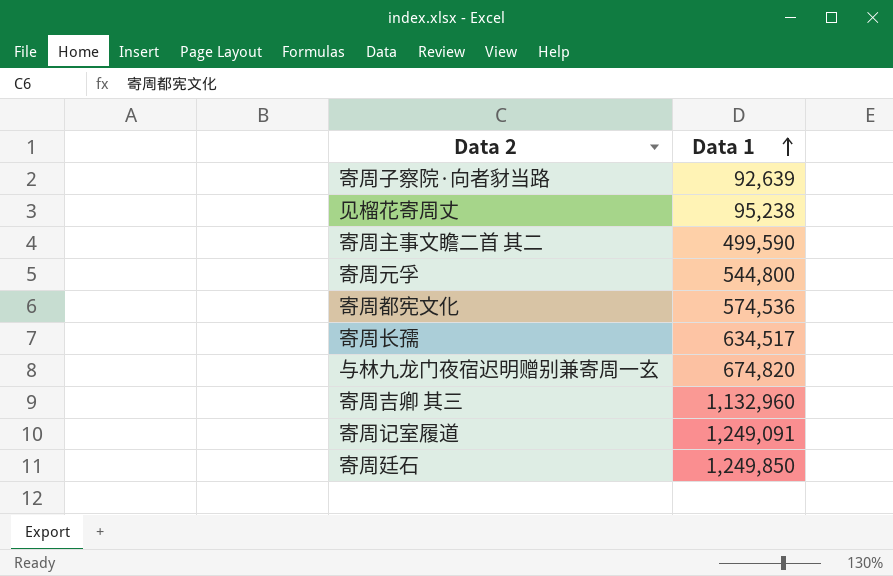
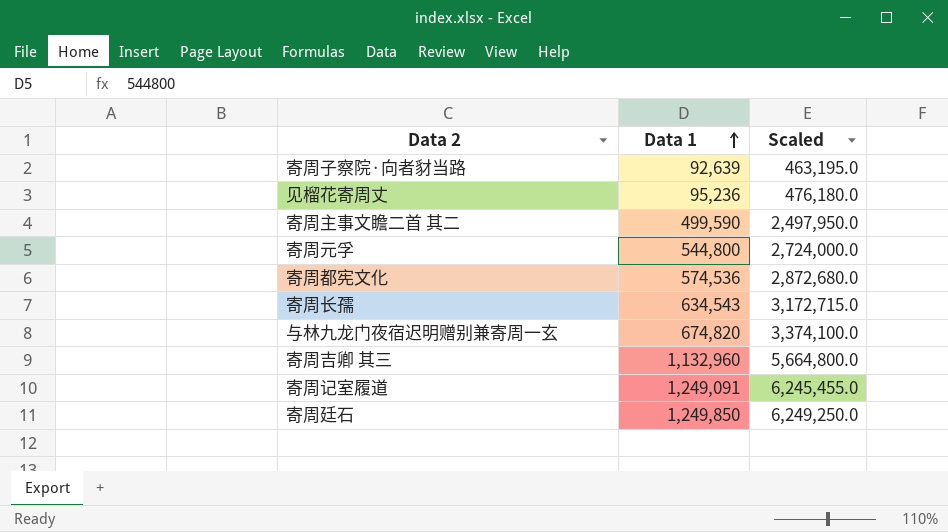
column Scaled | formula: none -> [Data 1] * 5
见榴花寄周丈 | Data 1: 95,238 -> 95,236
寄周长孺 | Data 1: 634,517 -> 634,543

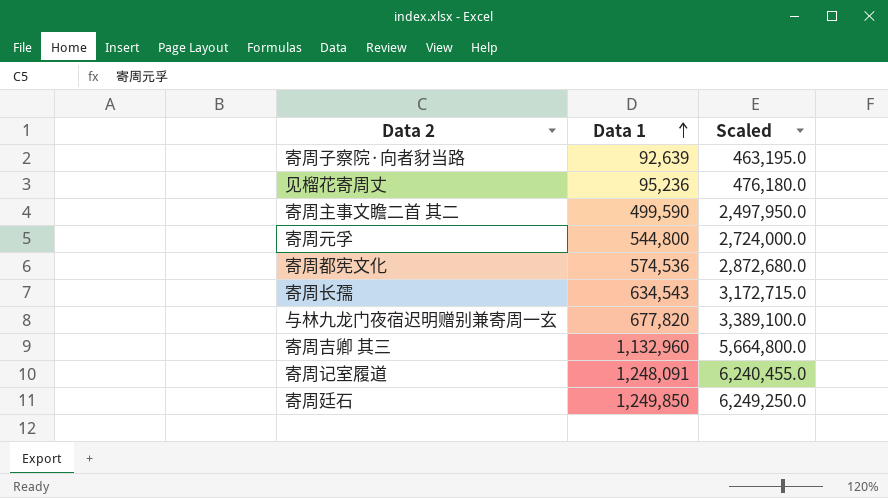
与林九龙门夜宿迟明赠别兼寄周一玄 | Data 1: 674,820 -> 677,820
与林九龙门夜宿迟明赠别兼寄周一玄 | Scaled: 3,374,100.0 -> 3,389,100.0
寄周记室履道 | Data 1: 1,249,091 -> 1,248,091
寄周记室履道 | Scaled: 6,245,455.0 -> 6,240,455.0

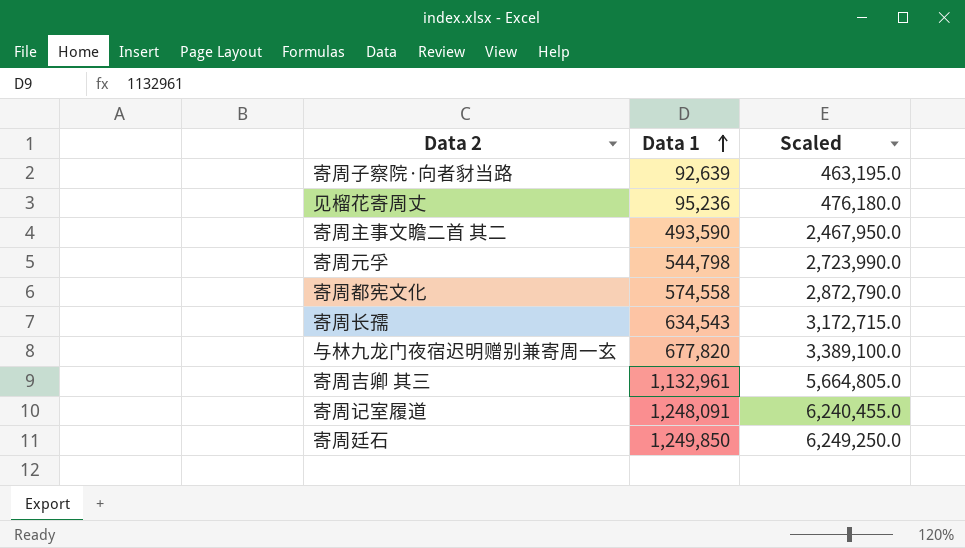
寄周主事文瞻二首 其二 | Data 1: 499,590 -> 493,590
寄周主事文瞻二首 其二 | Scaled: 2,497,950.0 -> 2,467,950.0
寄周元孚 | Data 1: 544,800 -> 544,798
寄周元孚 | Scaled: 2,724,000.0 -> 2,723,990.0
寄周都宪文化 | Data 1: 574,536 -> 574,558
寄周都宪文化 | Scaled: 2,872,680.0 -> 2,872,790.0
寄周吉卿 其三 | Data 1: 1,132,960 -> 1,132,961
寄周吉卿 其三 | Scaled: 5,664,800.0 -> 5,664,805.0

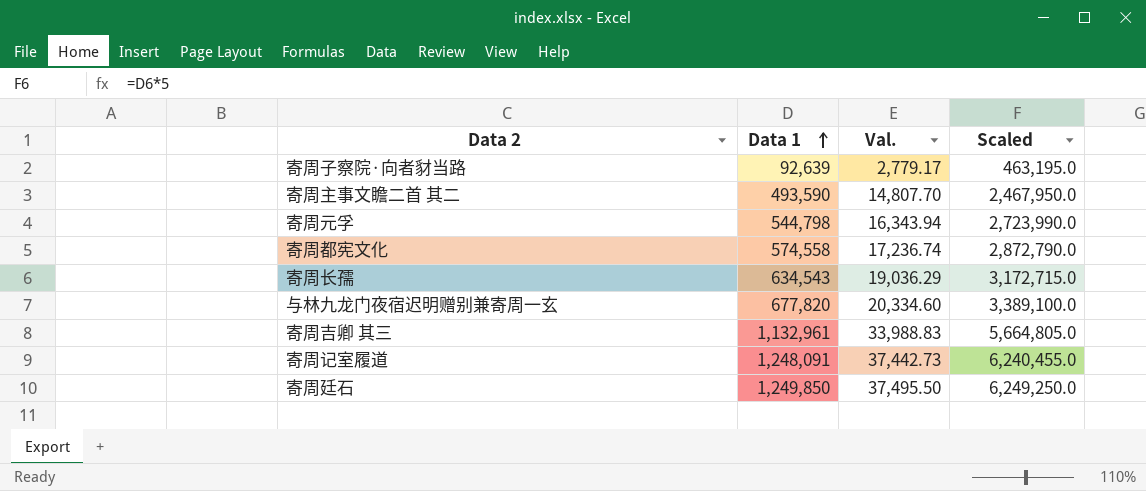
column Val. | formula: none -> [Data 1] * 0.03
row 见榴花寄周丈: 95,236 | 476,180.0 -> none

